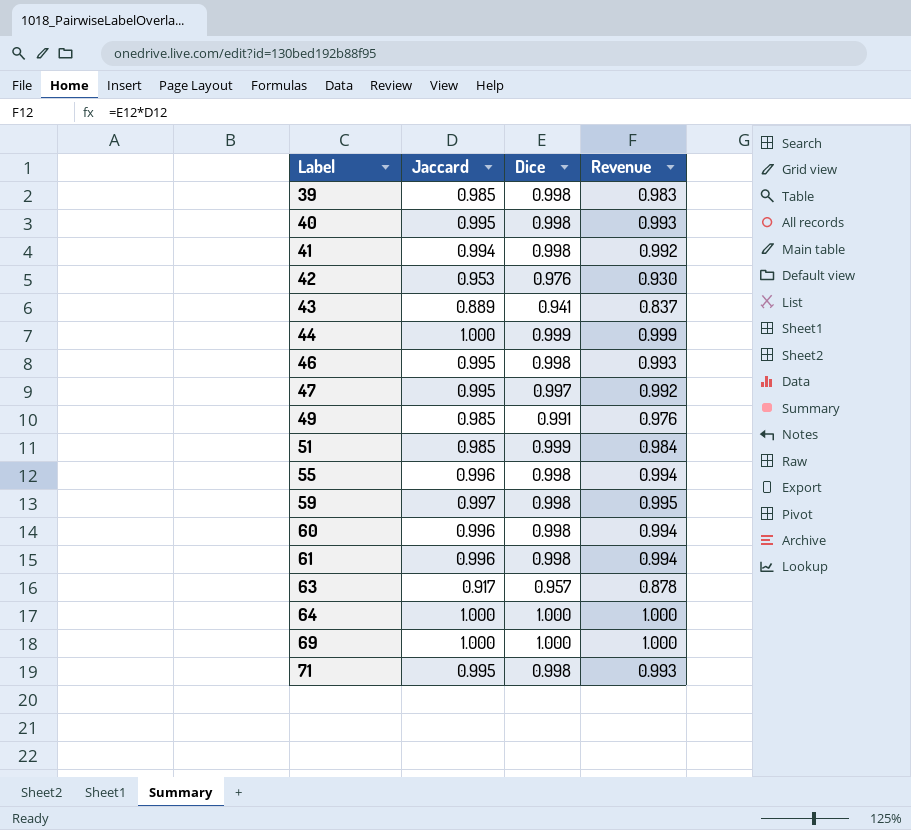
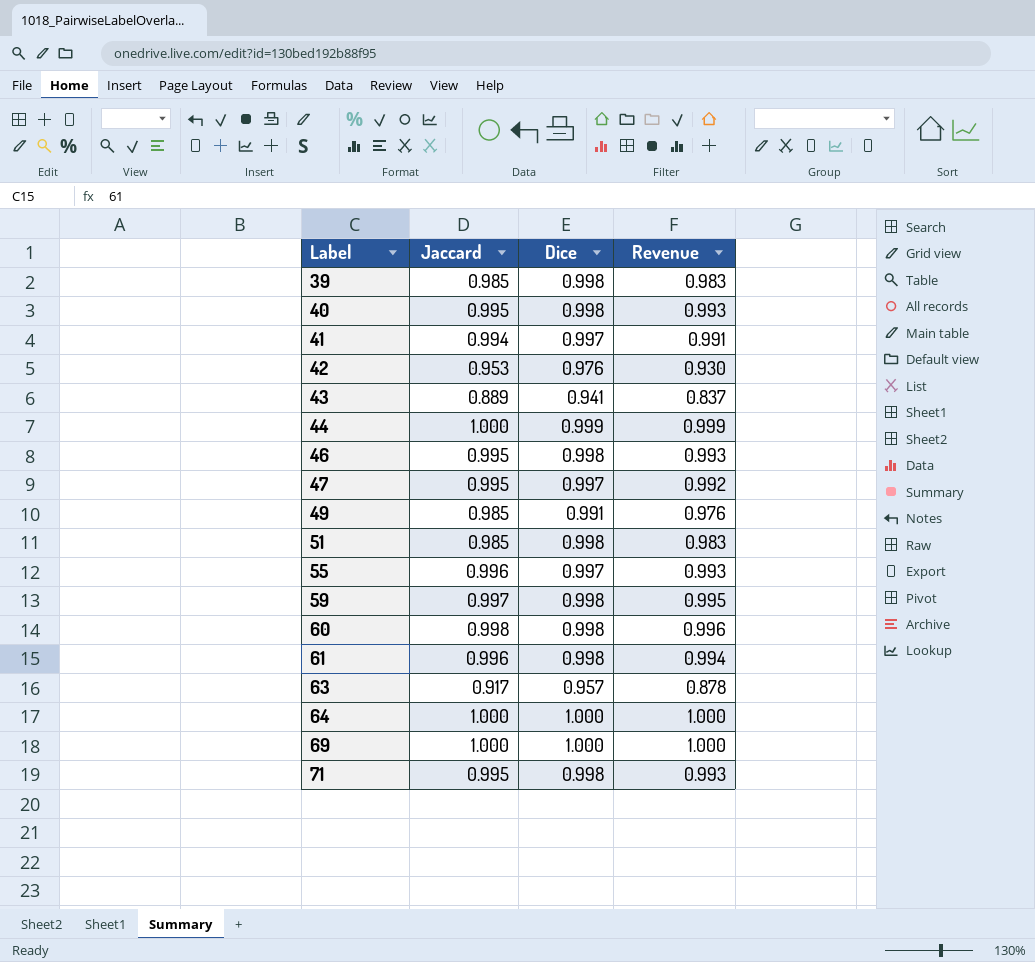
41 | Dice: 0.998 -> 0.997
41 | Revenue: 0.992 -> 0.991
51 | Dice: 0.999 -> 0.998
51 | Revenue: 0.984 -> 0.983
55 | Dice: 0.998 -> 0.997
55 | Revenue: 0.994 -> 0.993
60 | Jaccard: 0.996 -> 0.998
60 | Revenue: 0.994 -> 0.996

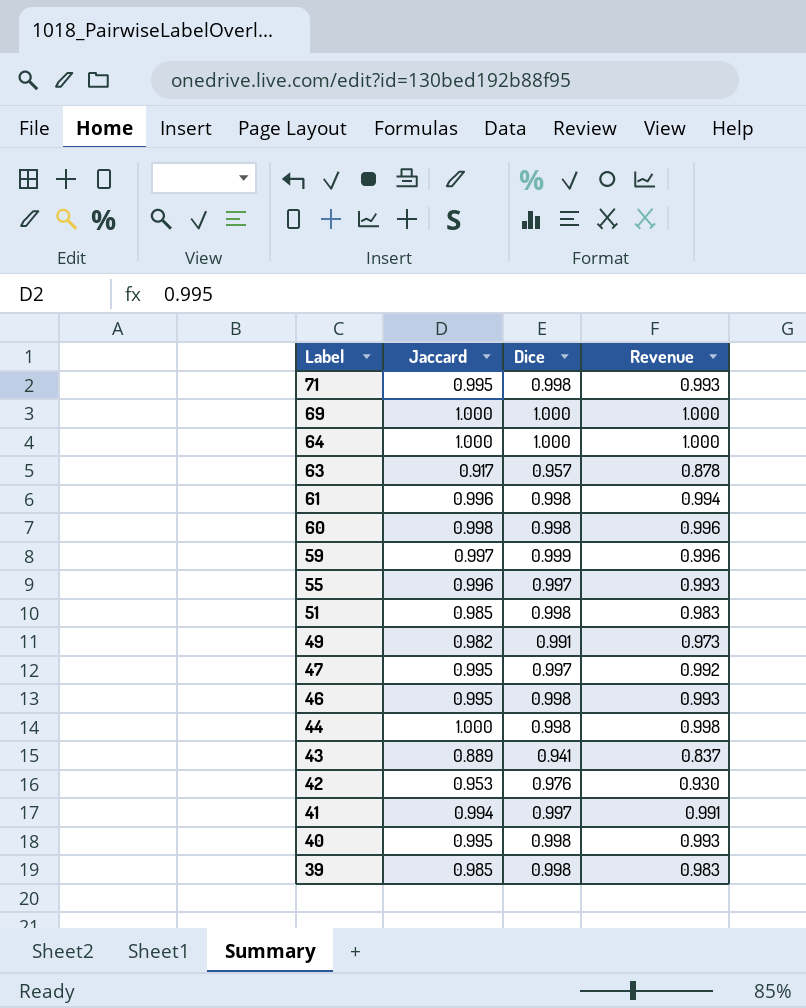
row order: Label ascending -> Label descending
59 | Dice: 0.998 -> 0.999
59 | Revenue: 0.995 -> 0.996
49 | Jaccard: 0.985 -> 0.982
49 | Revenue: 0.976 -> 0.973
44 | Dice: 0.999 -> 0.998
44 | Revenue: 0.999 -> 0.998

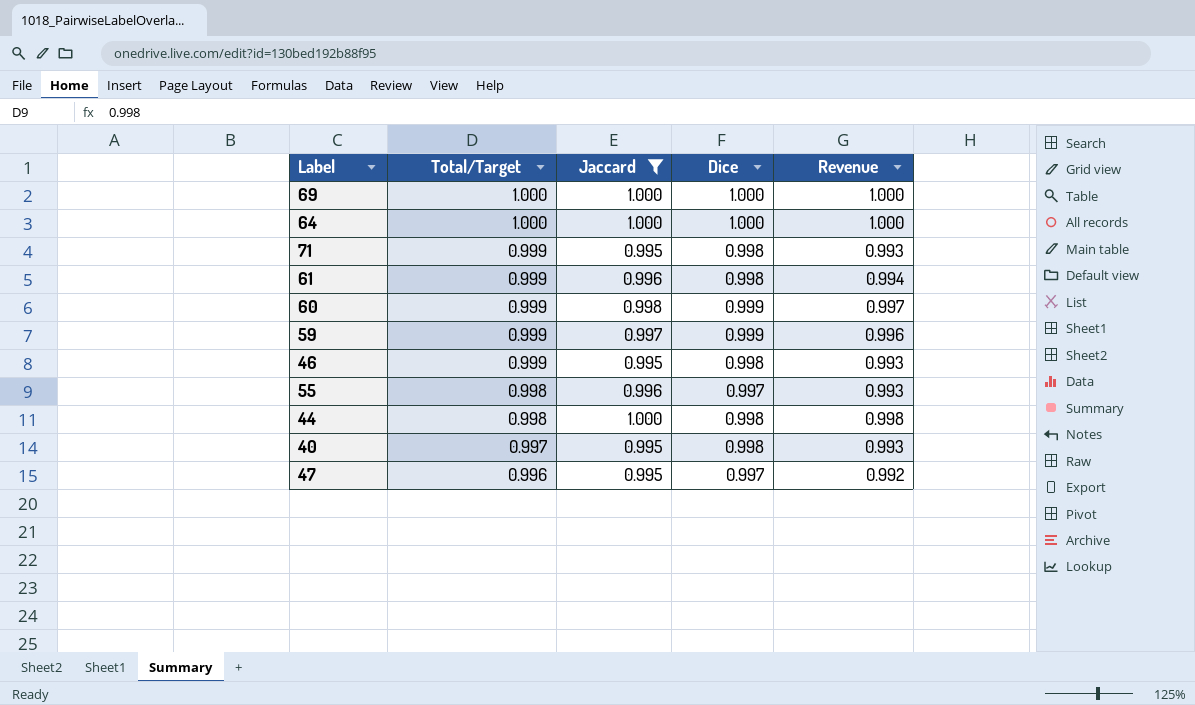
filter: none -> Jaccard >= 0.995
row order: Label descending -> Total/Target descending
column Total/Target | position: none -> 2
60 | Dice: 0.998 -> 0.999
60 | Revenue: 0.996 -> 0.997

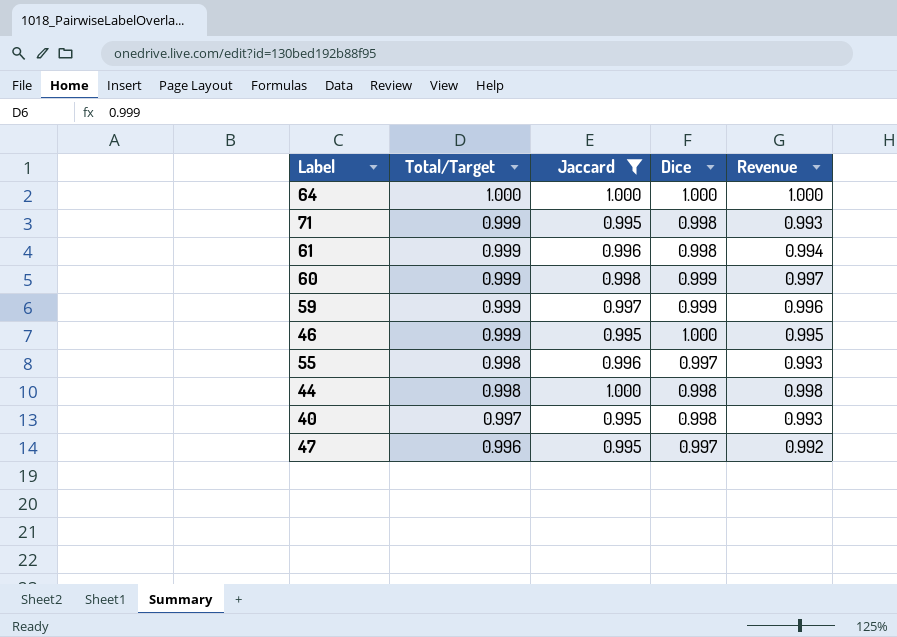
row 69: 1.000 | 1.000 | 1.000 | 1.000 -> none
46 | Dice: 0.998 -> 1.000
46 | Revenue: 0.993 -> 0.995

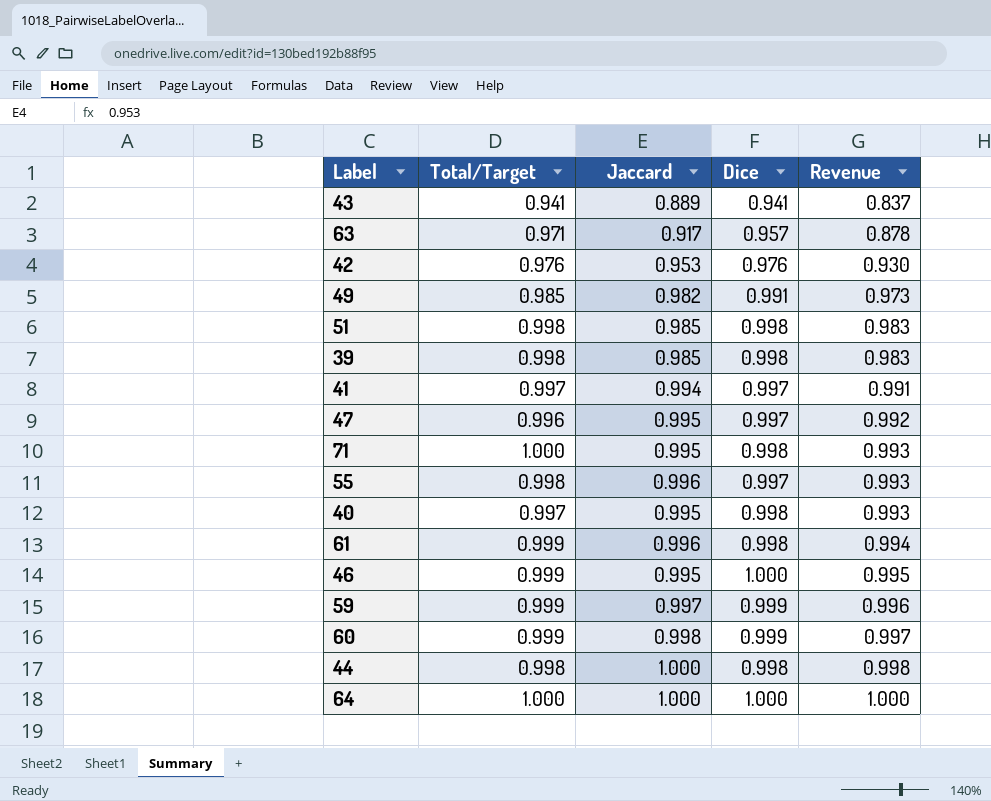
filter: Jaccard >= 0.995 -> none
row order: Total/Target descending -> Revenue ascending
71 | Total/Target: 0.999 -> 1.000

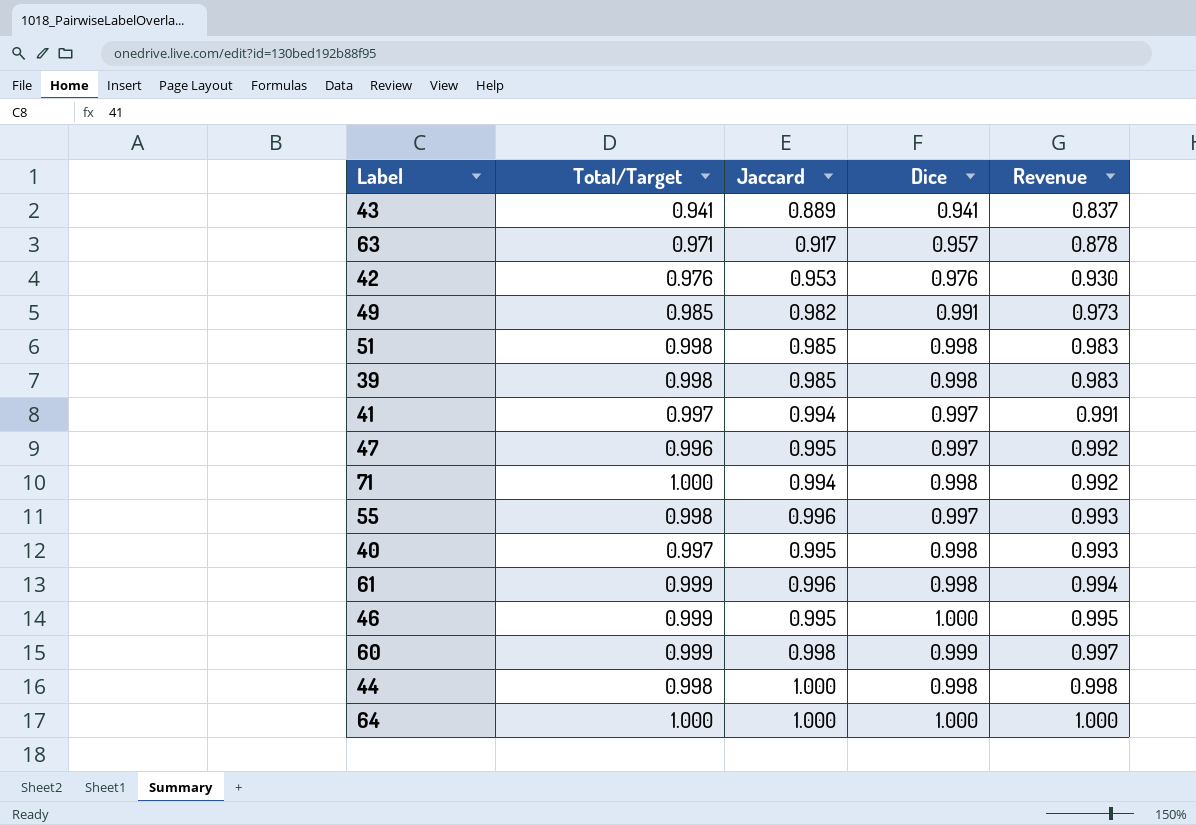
row 59: 0.999 | 0.997 | 0.999 | 0.996 -> none
71 | Jaccard: 0.995 -> 0.994
71 | Revenue: 0.993 -> 0.992

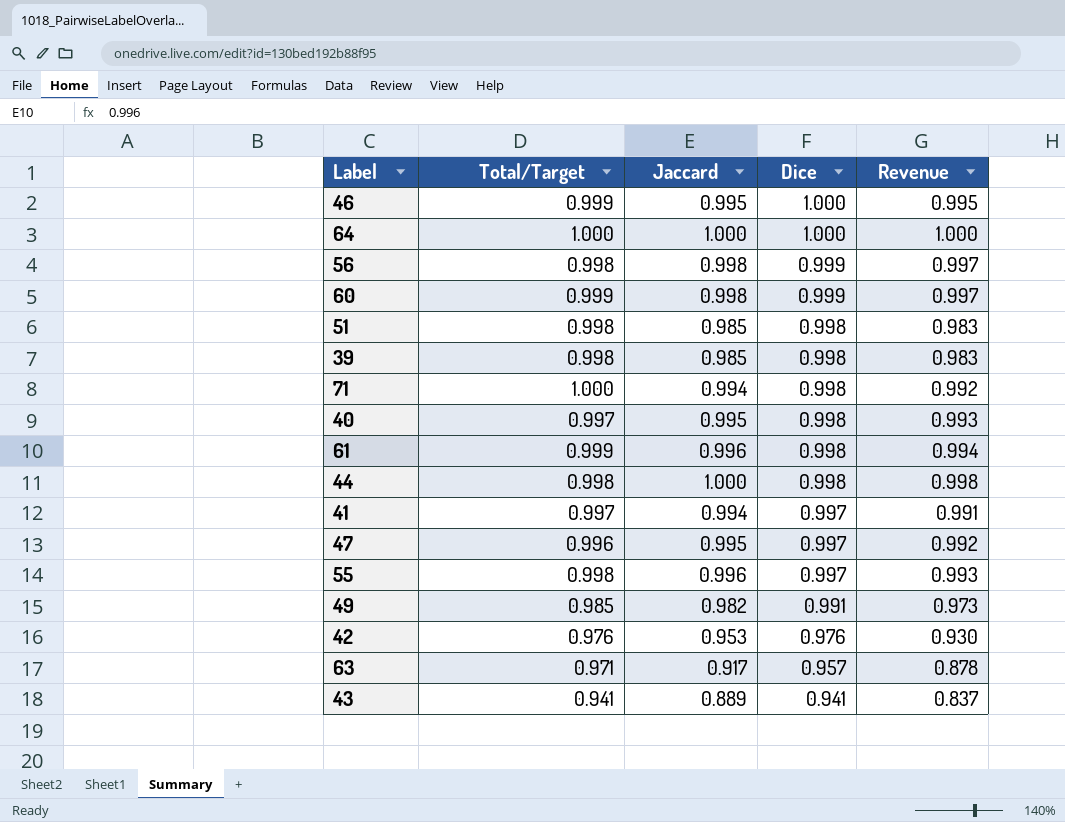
row order: Revenue ascending -> Dice descending
row 56: none -> 0.998 | 0.998 | 0.999 | 0.997

